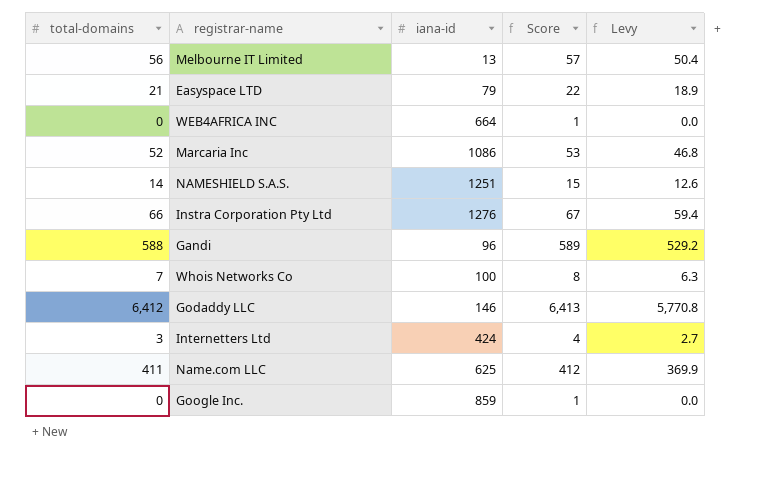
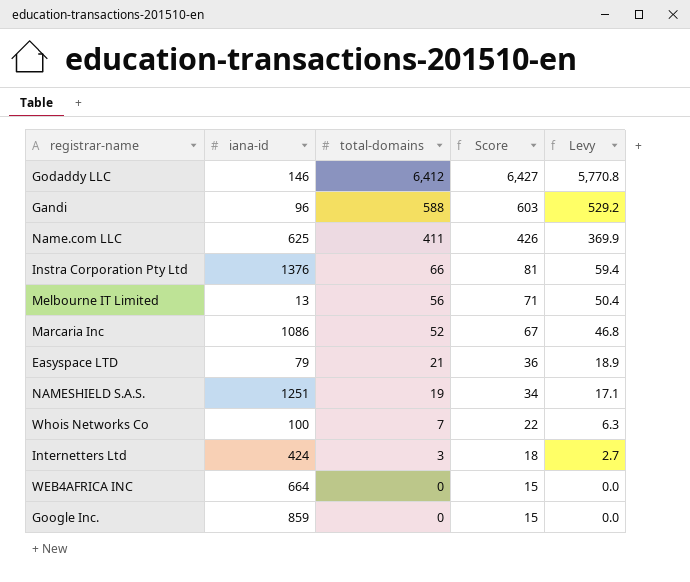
row order: none -> total-domains descending
column total-domains | position: 1 -> 3
column Score | formula: [total-domains] + 1 -> [total-domains] + 15
Instra Corporation Pty Ltd | iana-id: 1276 -> 1376
NAMESHIELD S.A.S. | total-domains: 14 -> 19
NAMESHIELD S.A.S. | Levy: 12.6 -> 17.1

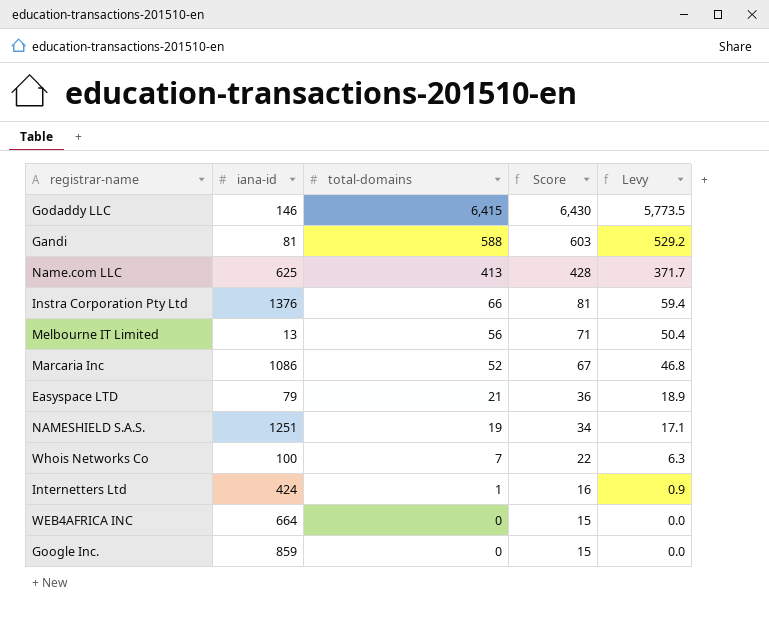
Godaddy LLC | total-domains: 6,412 -> 6,415
Godaddy LLC | Score: 6,427 -> 6,430
Godaddy LLC | Levy: 5,770.8 -> 5,773.5
Gandi | iana-id: 96 -> 81
Name.com LLC | total-domains: 411 -> 413
Name.com LLC | Score: 426 -> 428
Name.com LLC | Levy: 369.9 -> 371.7
Internetters Ltd | total-domains: 3 -> 1
Internetters Ltd | Score: 18 -> 16
Internetters Ltd | Levy: 2.7 -> 0.9

